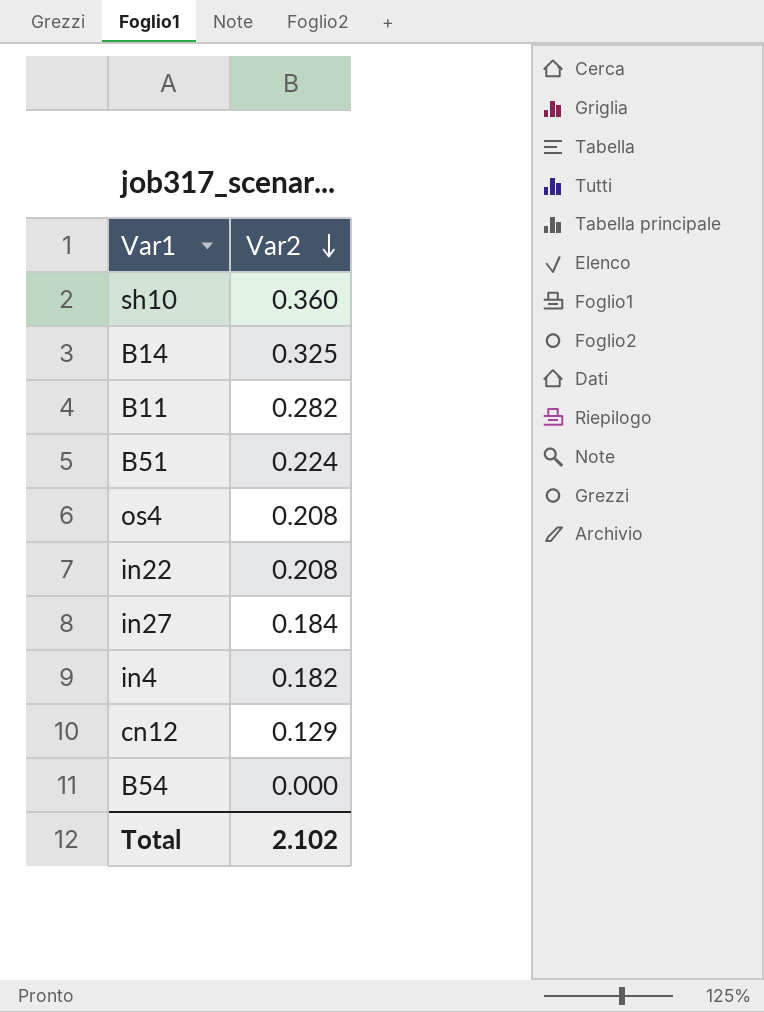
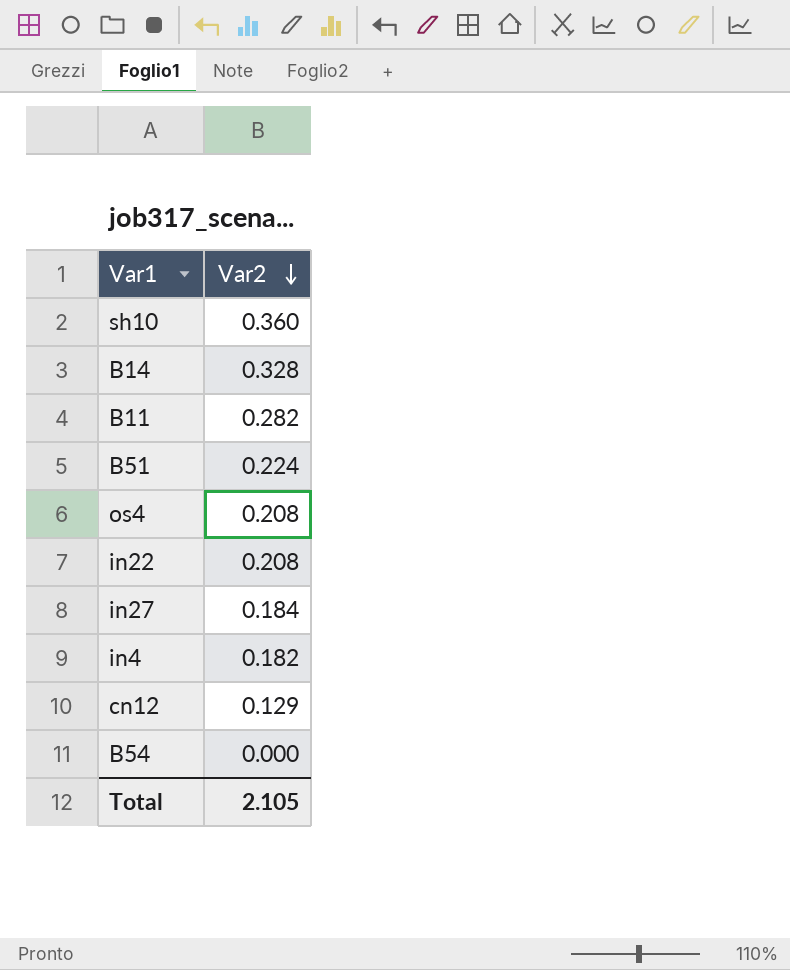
B14 | Var2: 0.325 -> 0.328
Total | Var2: 2.102 -> 2.105

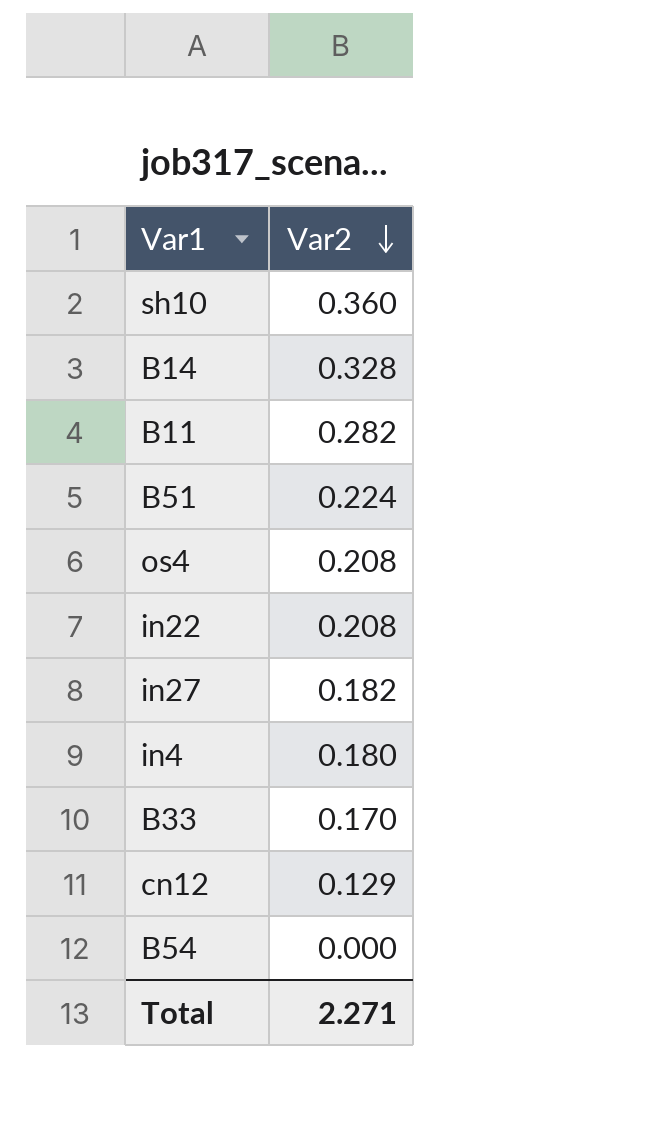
in27 | Var2: 0.184 -> 0.182
in4 | Var2: 0.182 -> 0.180
row B33: none -> 0.170
Total | Var2: 2.105 -> 2.271

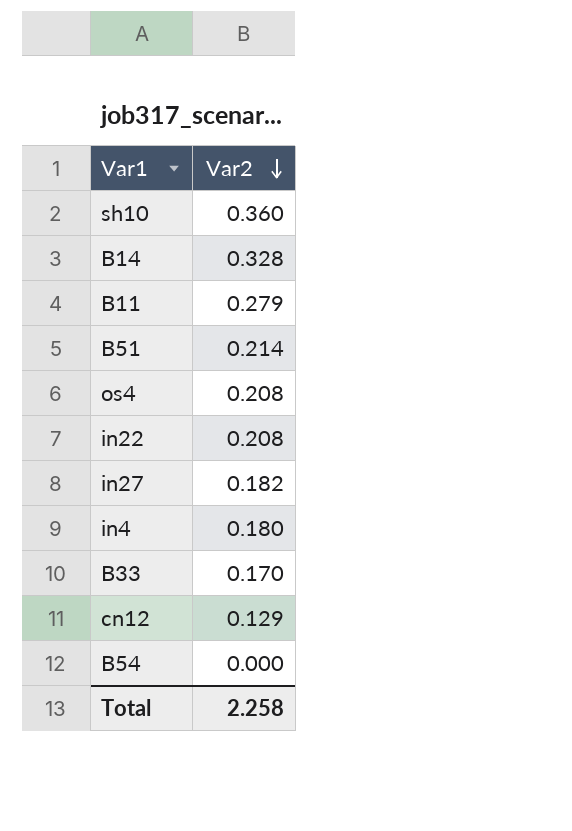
B11 | Var2: 0.282 -> 0.279
B51 | Var2: 0.224 -> 0.214
Total | Var2: 2.271 -> 2.258

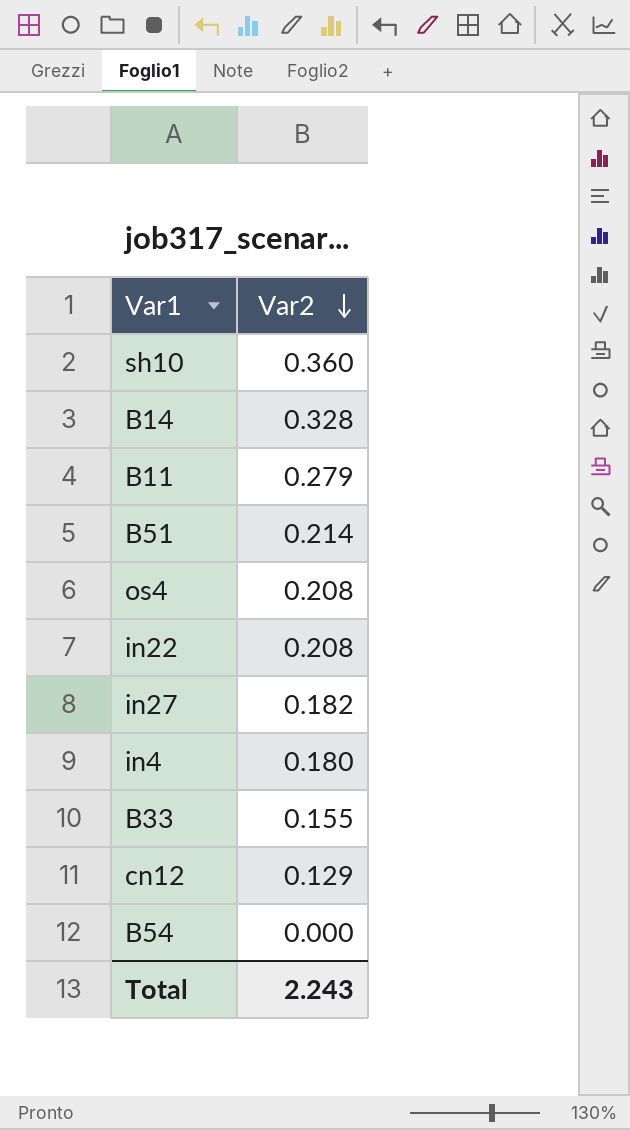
B33 | Var2: 0.170 -> 0.155
Total | Var2: 2.258 -> 2.243

